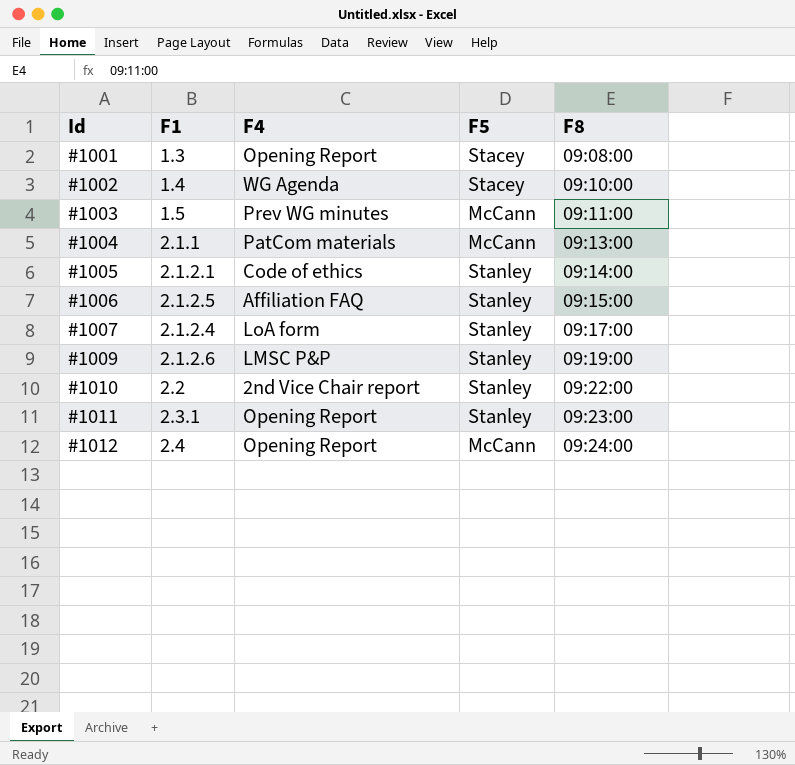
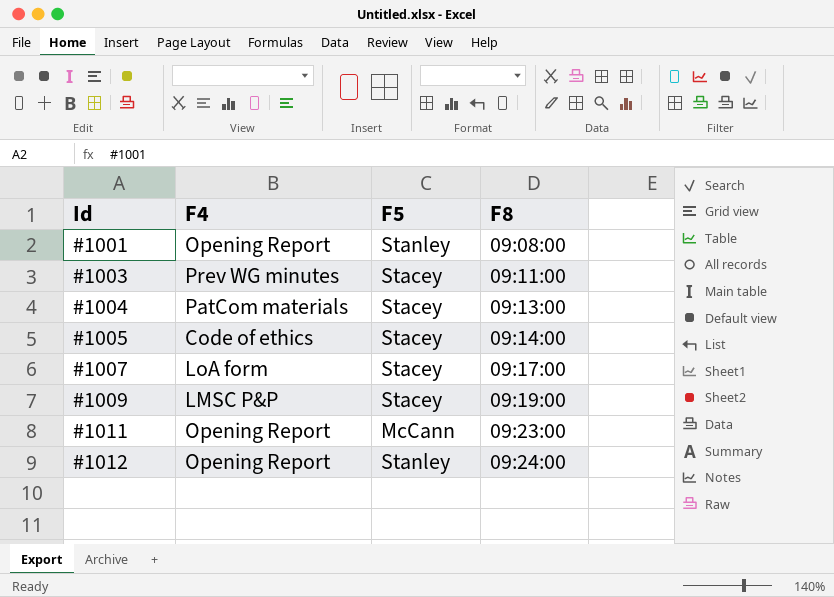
column F1 | position: 2 -> none
row #1002: 1.4 | WG Agenda | Stacey | 09:10:00 -> none
row #1006: 2.1.2.5 | Affiliation FAQ | Stanley | 09:15:00 -> none
row #1010: 2.2 | 2nd Vice Chair report | Stanley | 09:22:00 -> none
#1001 | F5: Stacey -> Stanley
#1003 | F5: McCann -> Stacey
#1004 | F5: McCann -> Stacey
#1005 | F5: Stanley -> Stacey
#1007 | F5: Stanley -> Stacey
#1009 | F5: Stanley -> Stacey
#1011 | F5: Stanley -> McCann
#1012 | F5: McCann -> Stanley

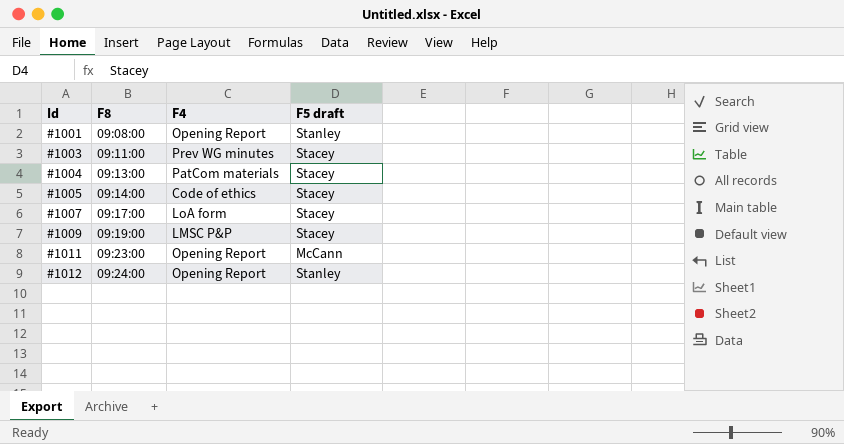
column F8 | position: 4 -> 2
column name: F5 -> F5 draft

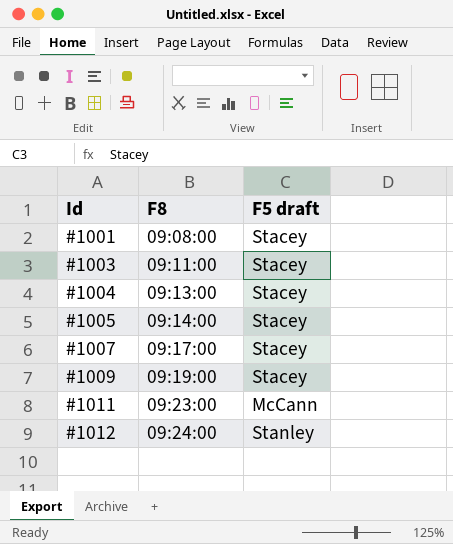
column F4 | position: 3 -> none
#1001 | F5 draft: Stanley -> Stacey

